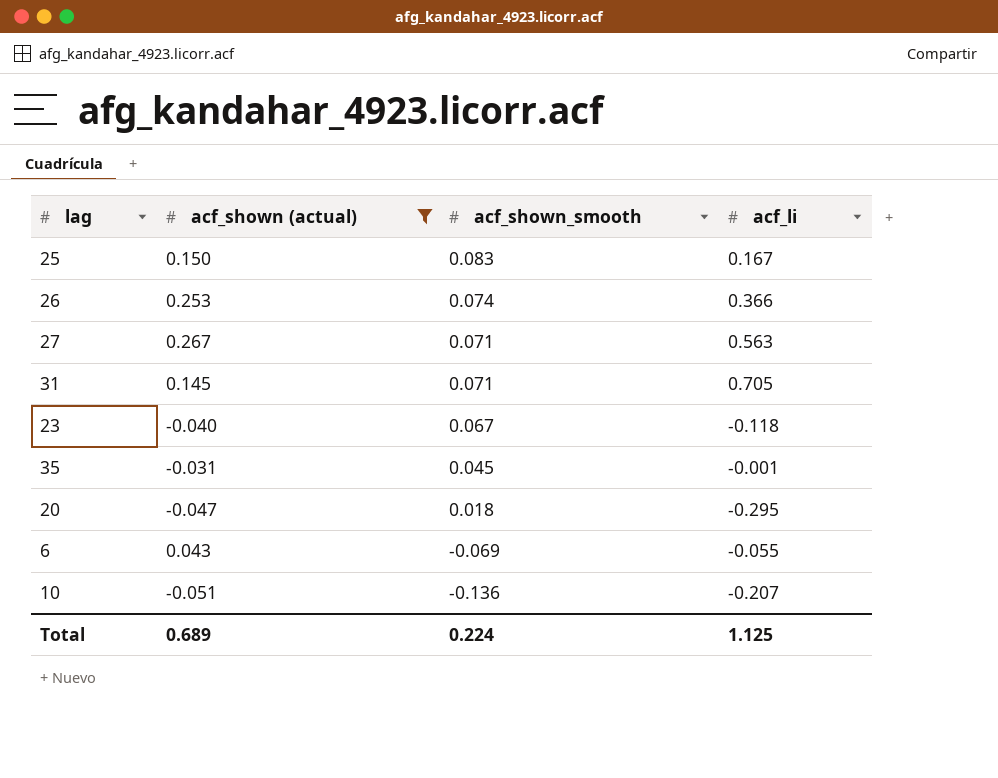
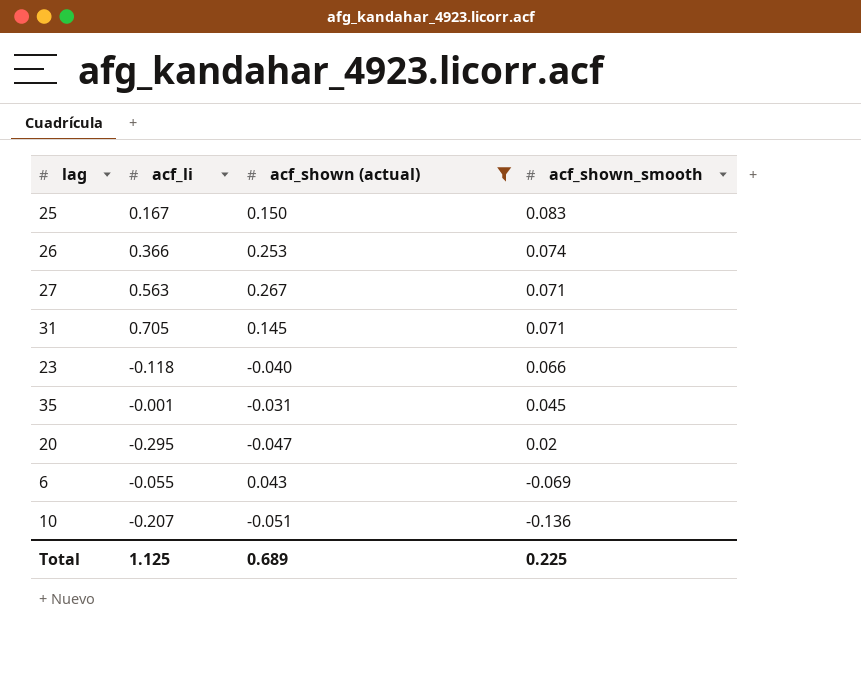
column acf_li | position: 4 -> 2
23 | acf_shown_smooth: 0.067 -> 0.066
20 | acf_shown_smooth: 0.018 -> 0.02
Total | acf_shown_smooth: 0.224 -> 0.225

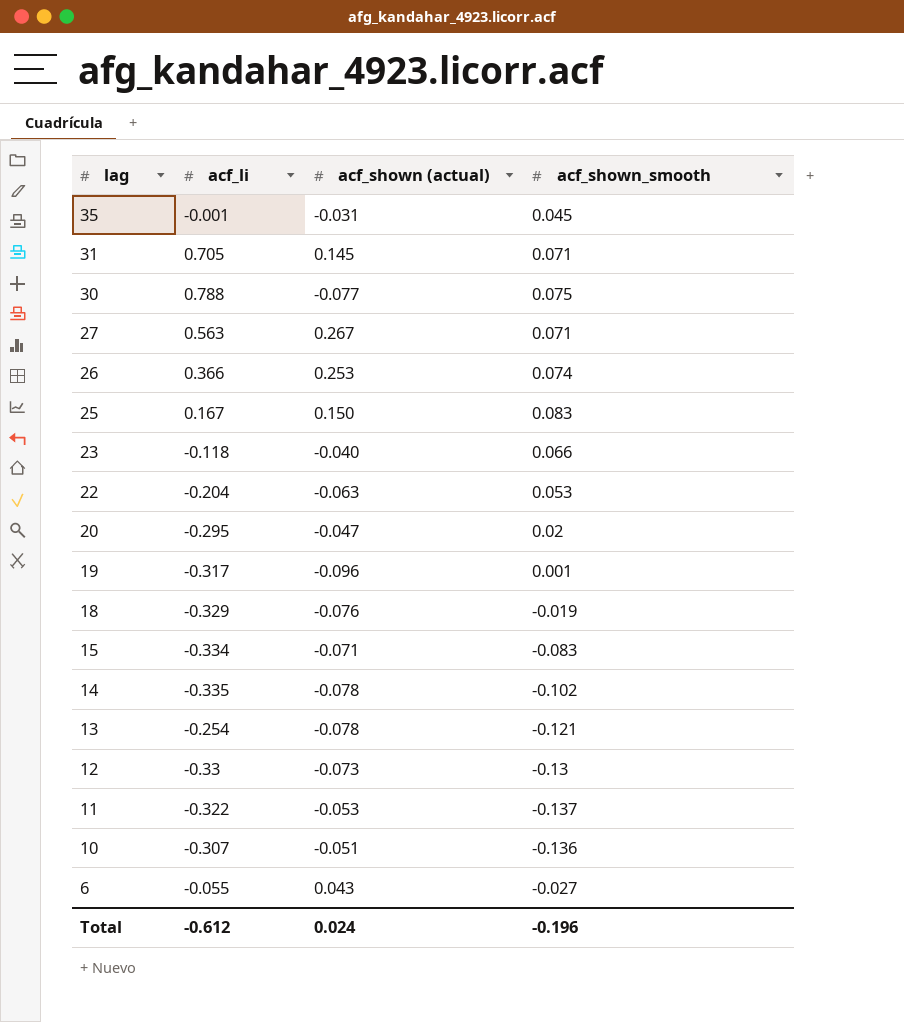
filter: acf_shown (actual) >= -0.051 -> none
row order: acf_shown_smooth descending -> lag descending
10 | acf_li: -0.207 -> -0.307
6 | acf_shown_smooth: -0.069 -> -0.027
Total | acf_li: 1.125 -> -0.612
Total | acf_shown (actual): 0.689 -> 0.024
Total | acf_shown_smooth: 0.225 -> -0.196

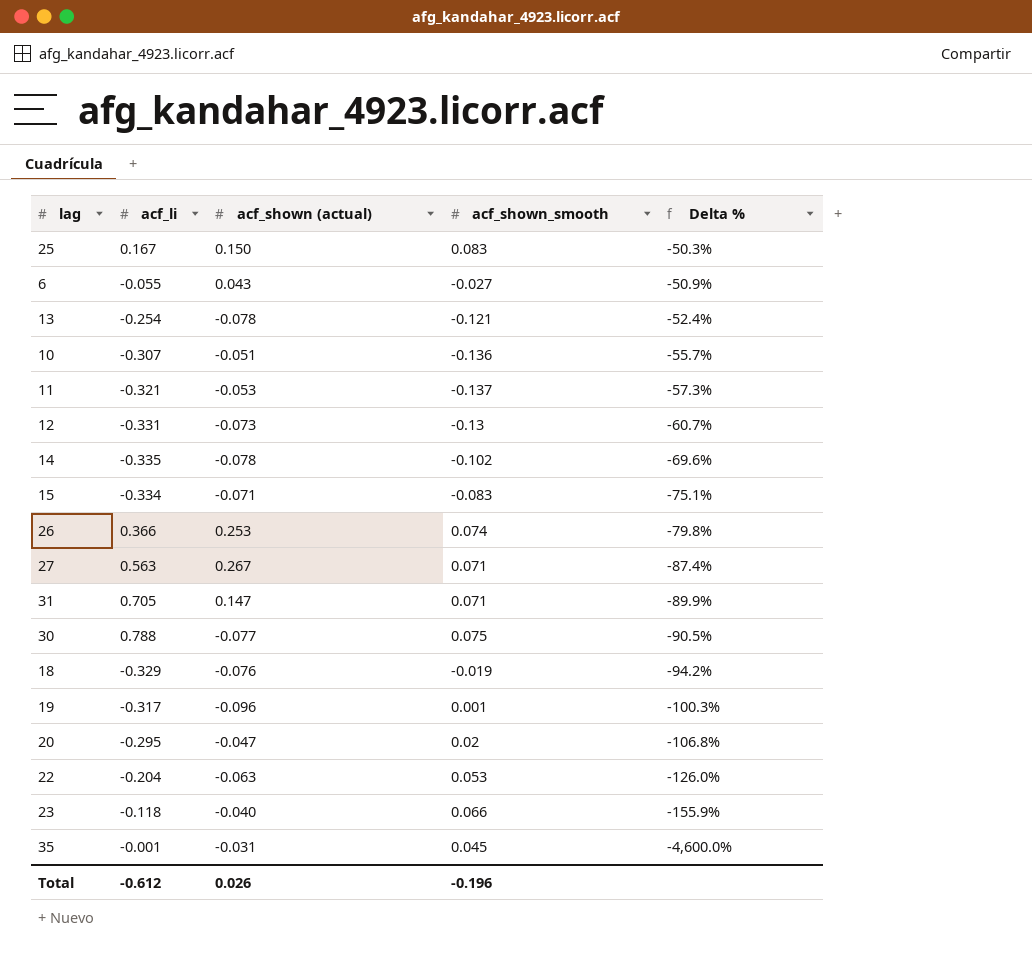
row order: lag descending -> Delta % descending
column Delta % | formula: none -> ([acf_shown_smooth] - [acf_li]) / [acf_li]
11 | acf_li: -0.322 -> -0.321
12 | acf_li: -0.33 -> -0.331
31 | acf_shown (actual): 0.145 -> 0.147
Total | acf_shown (actual): 0.024 -> 0.026

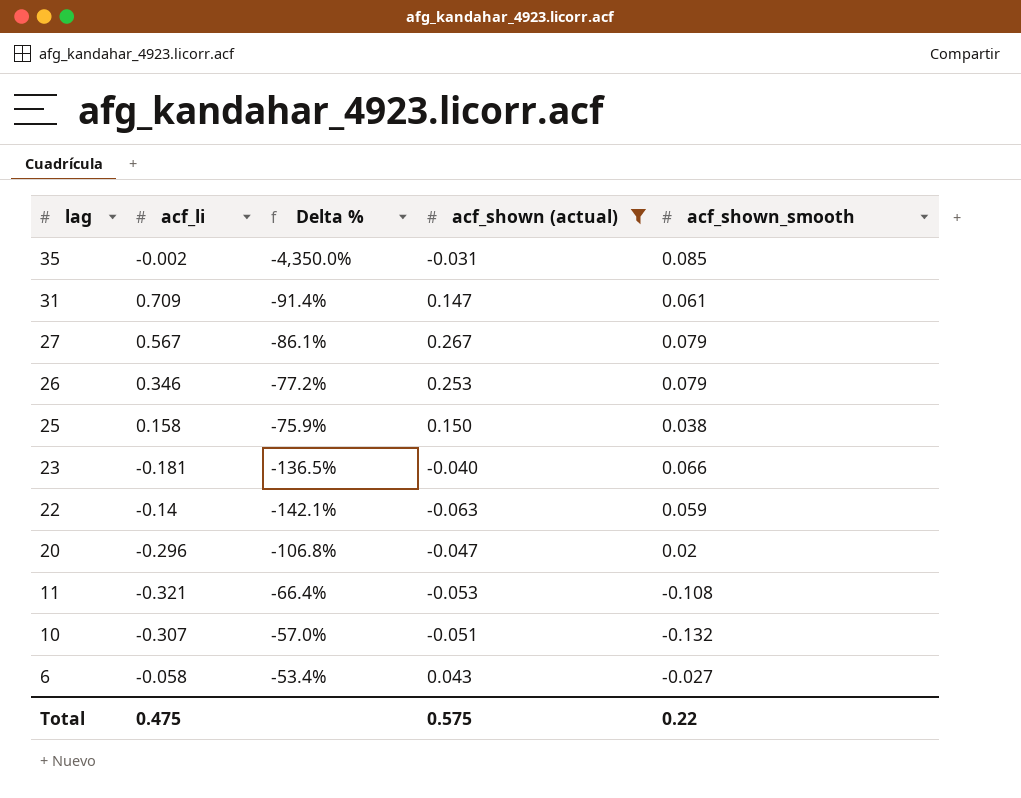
filter: none -> acf_shown (actual) >= -0.063
row order: Delta % descending -> lag descending
column Delta % | position: 5 -> 3
35 | acf_li: -0.001 -> -0.002
35 | Delta %: -4,600.0% -> -4,350.0%
35 | acf_shown_smooth: 0.045 -> 0.085
31 | acf_li: 0.705 -> 0.709
31 | Delta %: -89.9% -> -91.4%
31 | acf_shown_smooth: 0.071 -> 0.061
27 | acf_li: 0.563 -> 0.567
27 | Delta %: -87.4% -> -86.1%
27 | acf_shown_smooth: 0.071 -> 0.079
26 | acf_li: 0.366 -> 0.346
26 | Delta %: -79.8% -> -77.2%
26 | acf_shown_smooth: 0.074 -> 0.079
25 | acf_li: 0.167 -> 0.158
25 | Delta %: -50.3% -> -75.9%
25 | acf_shown_smooth: 0.083 -> 0.038
23 | acf_li: -0.118 -> -0.181
23 | Delta %: -155.9% -> -136.5%
22 | acf_li: -0.204 -> -0.14
22 | Delta %: -126.0% -> -142.1%
22 | acf_shown_smooth: 0.053 -> 0.059
20 | acf_li: -0.295 -> -0.296
11 | Delta %: -57.3% -> -66.4%
11 | acf_shown_smooth: -0.137 -> -0.108
10 | Delta %: -55.7% -> -57.0%
10 | acf_shown_smooth: -0.136 -> -0.132
6 | acf_li: -0.055 -> -0.058
6 | Delta %: -50.9% -> -53.4%
Total | acf_li: -0.612 -> 0.475
Total | acf_shown (actual): 0.026 -> 0.575
Total | acf_shown_smooth: -0.196 -> 0.22

